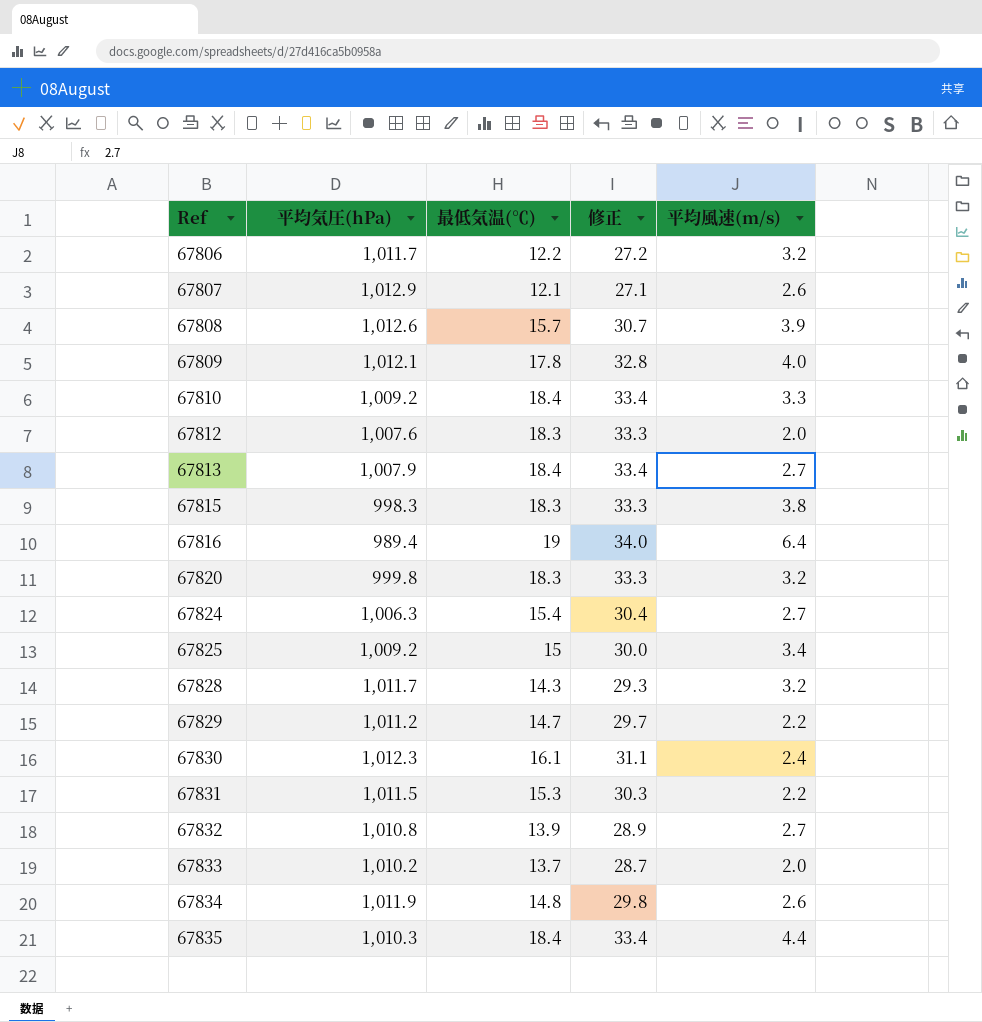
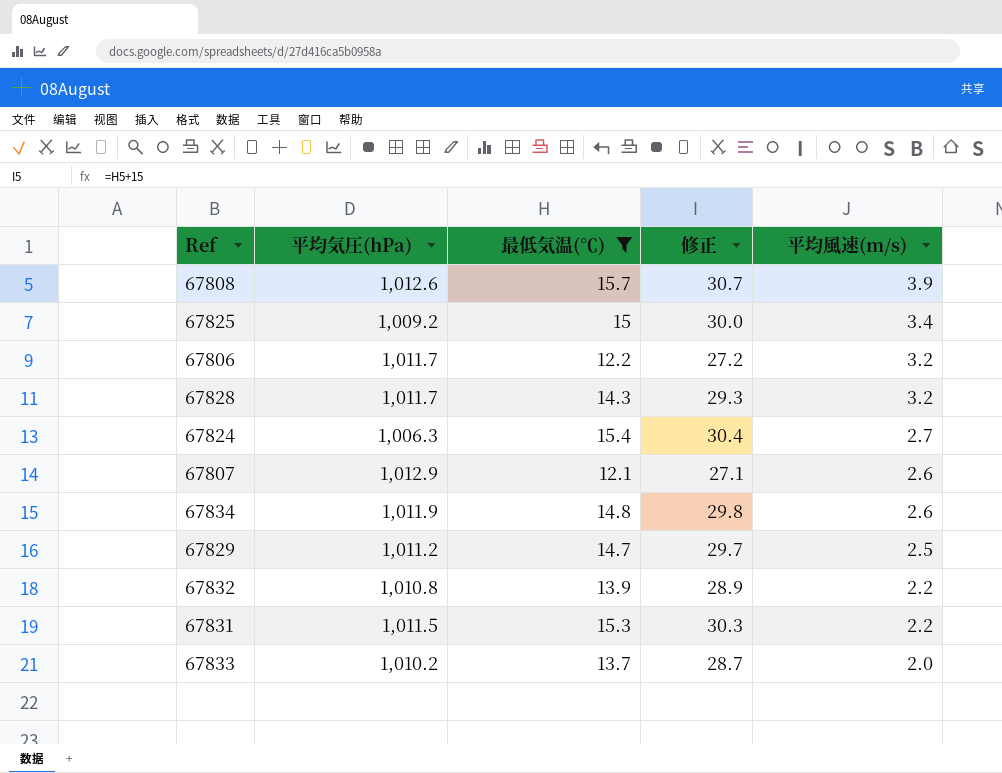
filter: none -> 最低気温(℃) <= 15.7
row order: Ref ascending -> 平均風速(m/s) descending
67829 | 平均風速(m/s): 2.2 -> 2.5
67832 | 平均風速(m/s): 2.7 -> 2.2

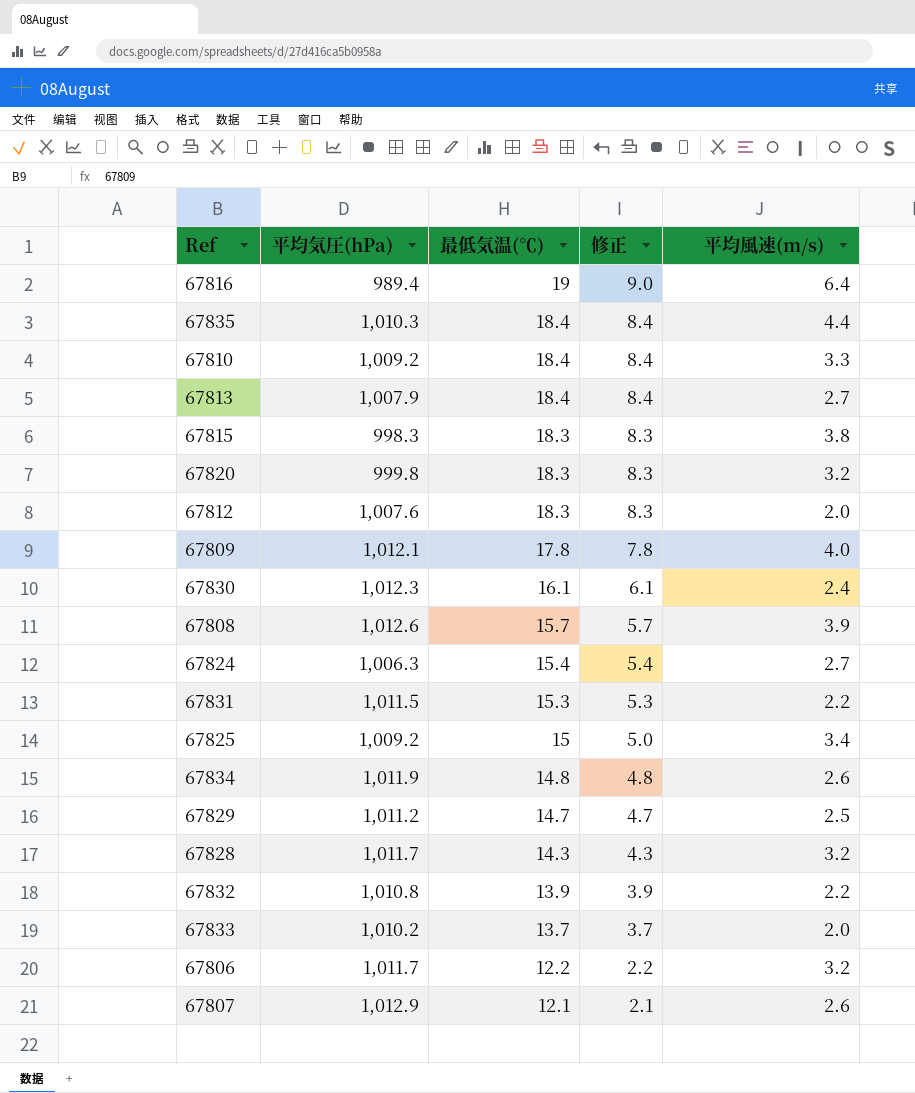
filter: 最低気温(℃) <= 15.7 -> none
row order: 平均風速(m/s) descending -> 最低気温(℃) descending
column 修正 | formula: [最低気温(℃)] + 15 -> [最低気温(℃)] - 10

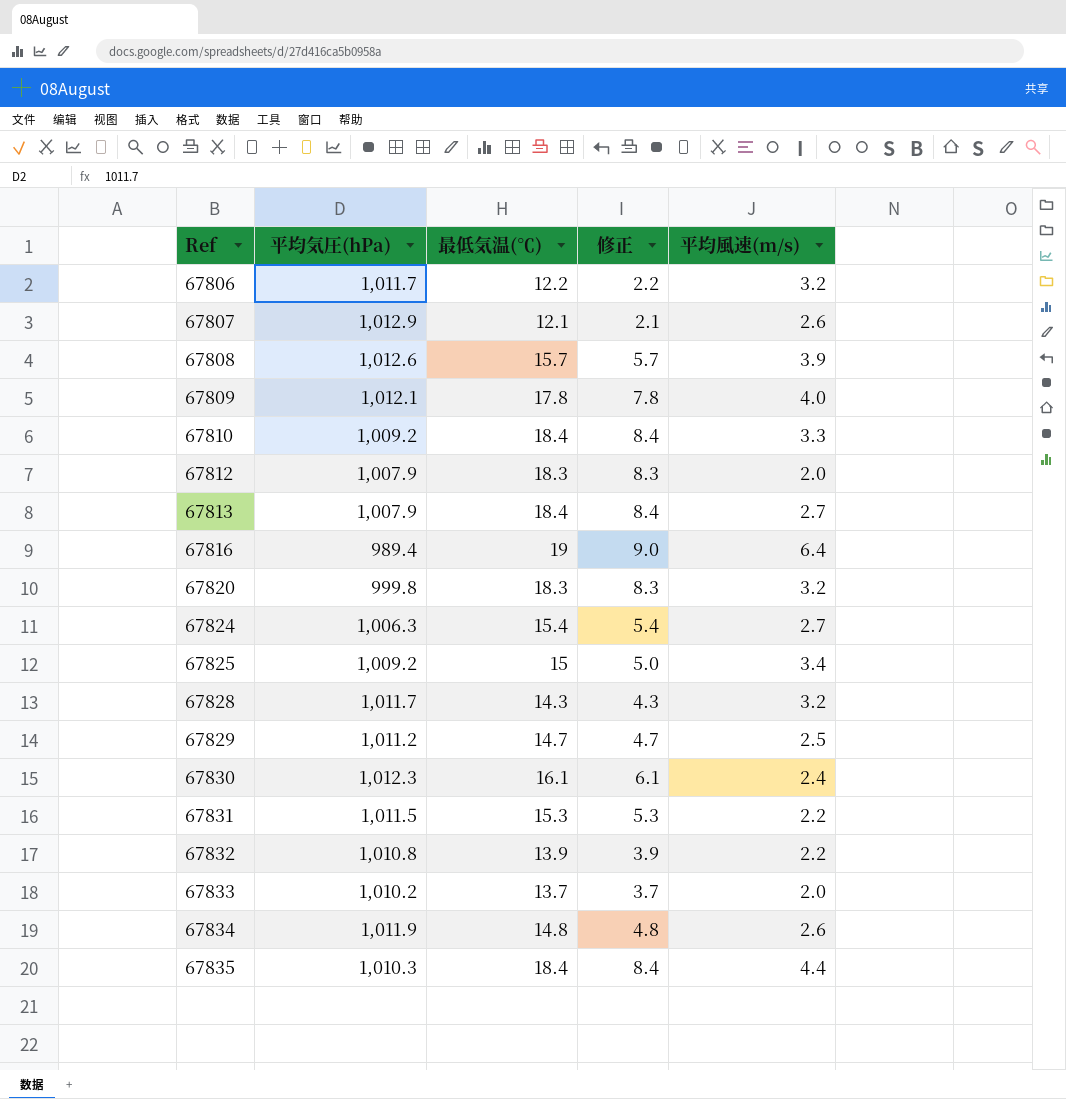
row order: 最低気温(℃) descending -> Ref ascending
row 67815: 998.3 | 18.3 | 8.3 | 3.8 -> none
67812 | 平均気圧(hPa): 1,007.6 -> 1,007.9

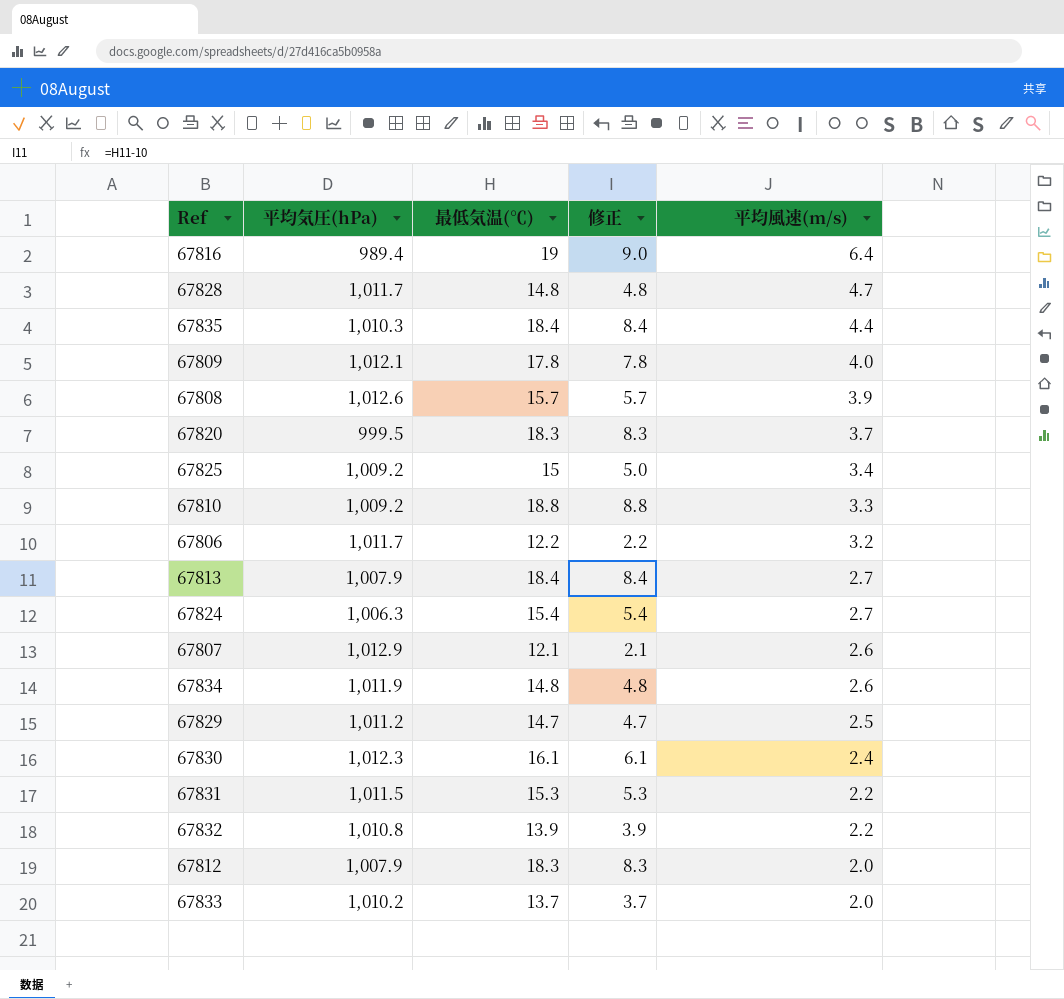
row order: Ref ascending -> 平均風速(m/s) descending
67828 | 最低気温(℃): 14.3 -> 14.8
67828 | 修正: 4.3 -> 4.8
67828 | 平均風速(m/s): 3.2 -> 4.7
67820 | 平均気圧(hPa): 999.8 -> 999.5
67820 | 平均風速(m/s): 3.2 -> 3.7
67810 | 最低気温(℃): 18.4 -> 18.8
67810 | 修正: 8.4 -> 8.8

